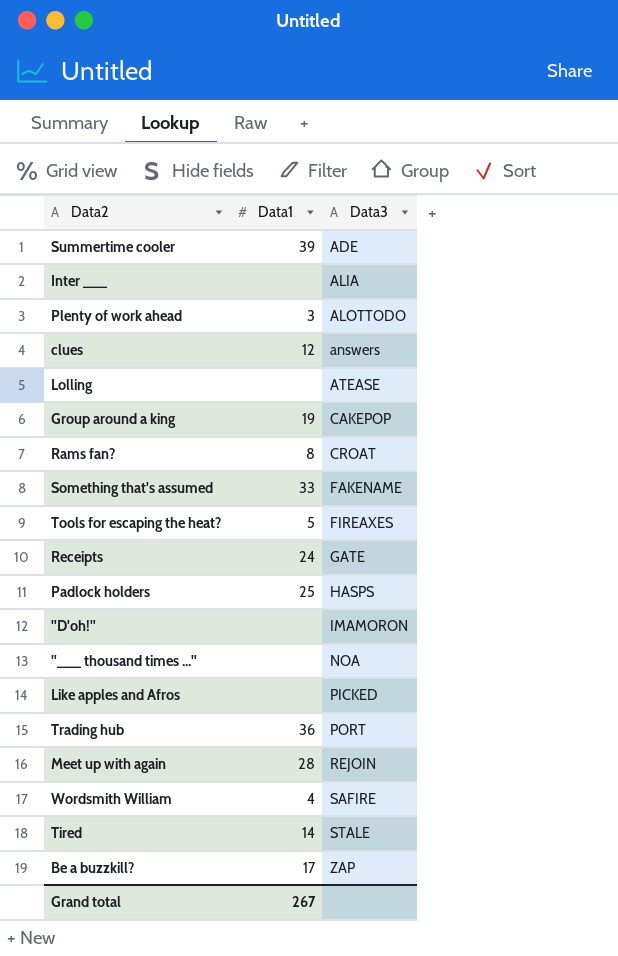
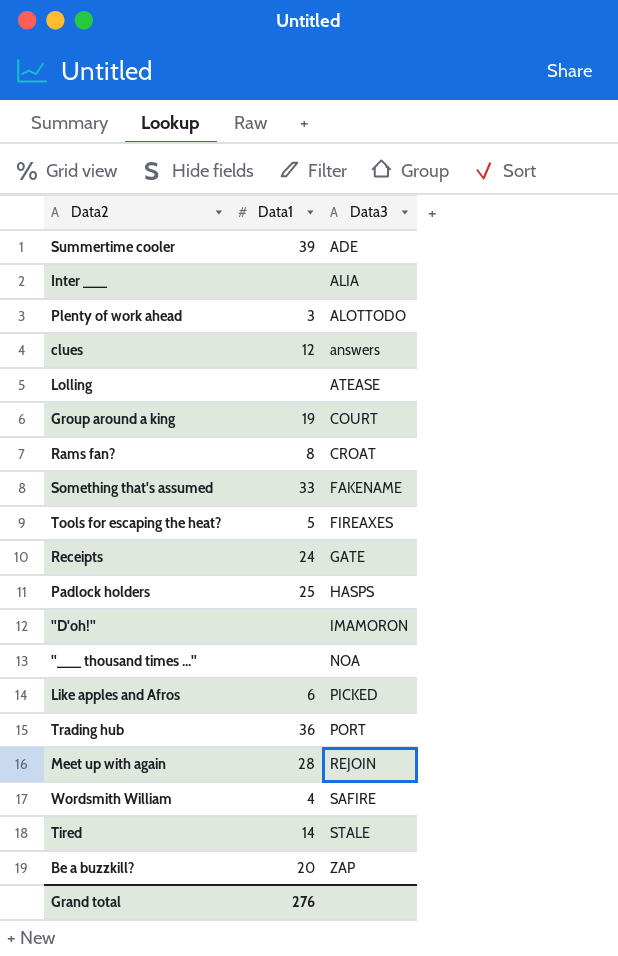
Group around a king | Data3: CAKEPOP -> COURT
Like apples and Afros | Data1: none -> 6
Be a buzzkill? | Data1: 17 -> 20
Grand total | Data1: 267 -> 276

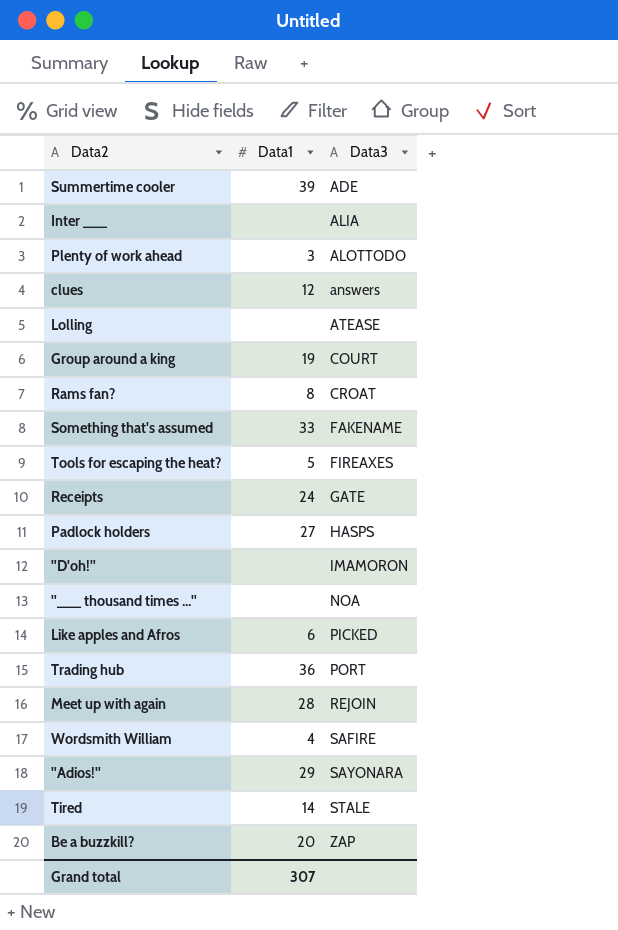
Padlock holders | Data1: 25 -> 27
row "Adios!": none -> 29 | SAYONARA
Grand total | Data1: 276 -> 307

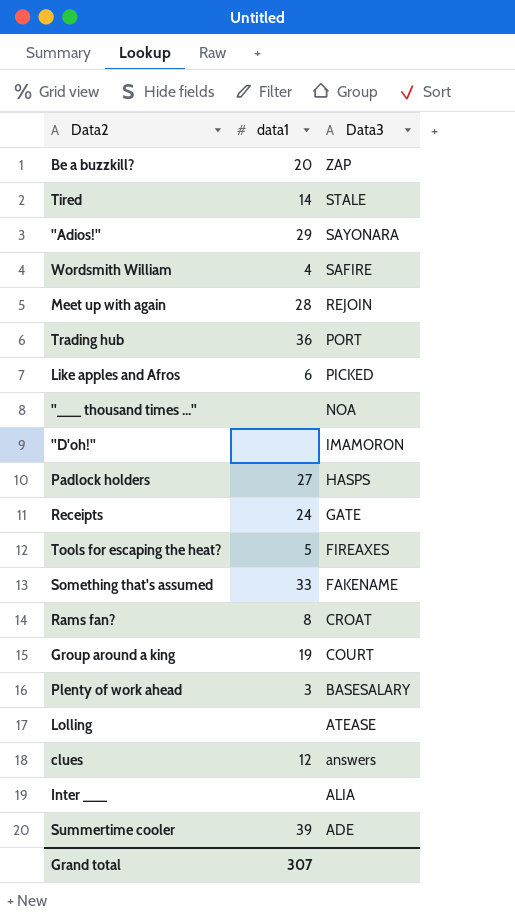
row order: Data3 ascending -> Data3 descending
column name: Data1 -> data1
Plenty of work ahead | Data3: ALOTTODO -> BASESALARY

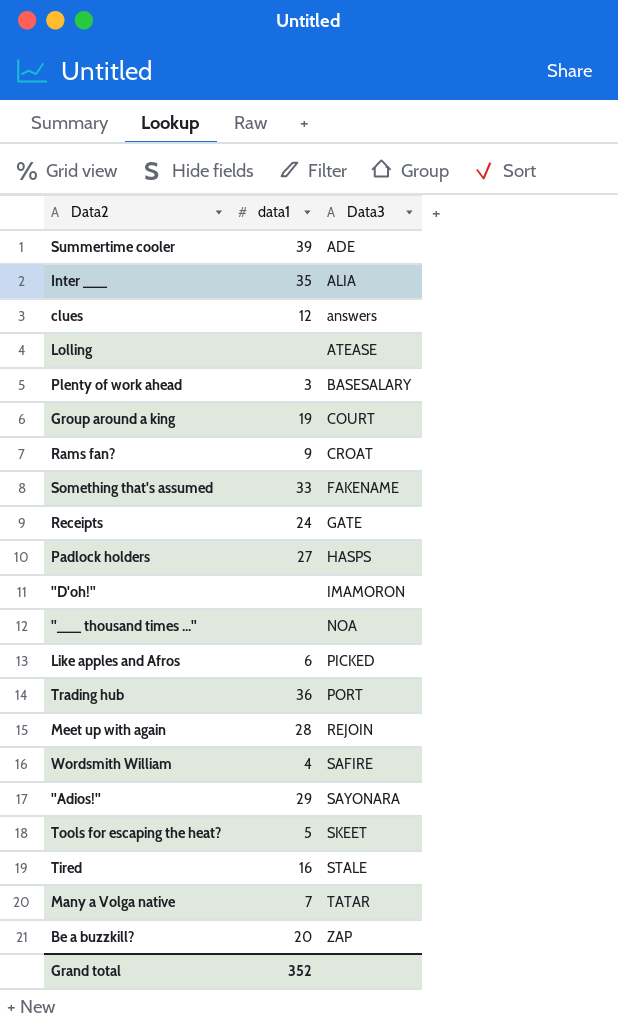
row order: Data3 descending -> Data3 ascending
Inter ___ | data1: none -> 35
Rams fan? | data1: 8 -> 9
Tools for escaping the heat? | Data3: FIREAXES -> SKEET
Tired | data1: 14 -> 16
row Many a Volga native: none -> 7 | TATAR
Grand total | data1: 307 -> 352

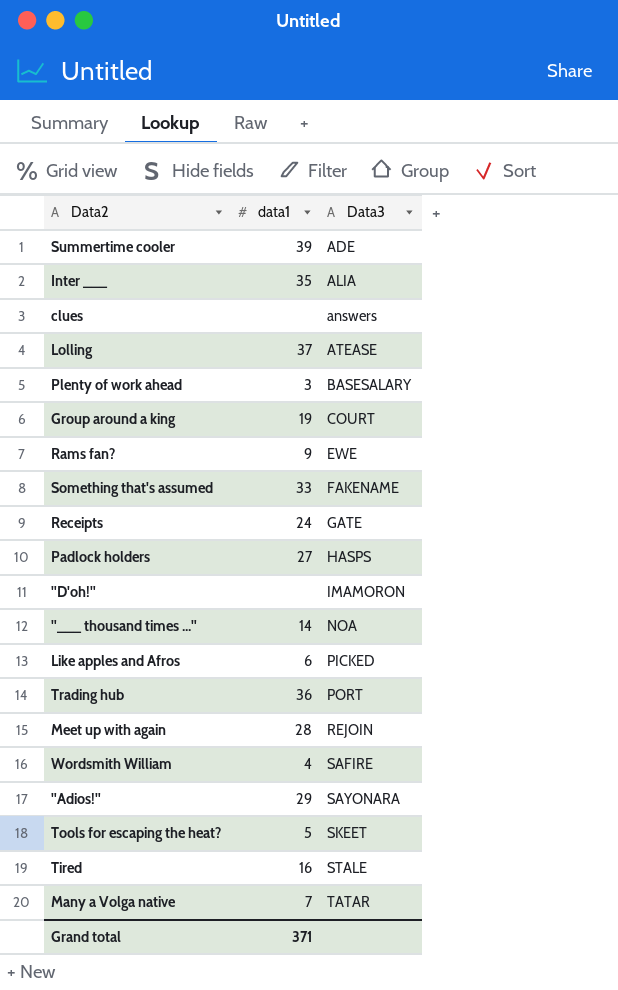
row Be a buzzkill?: 20 | ZAP -> none
clues | data1: 12 -> none
Lolling | data1: none -> 37
Rams fan? | Data3: CROAT -> EWE
"___ thousand times ..." | data1: none -> 14
Grand total | data1: 352 -> 371

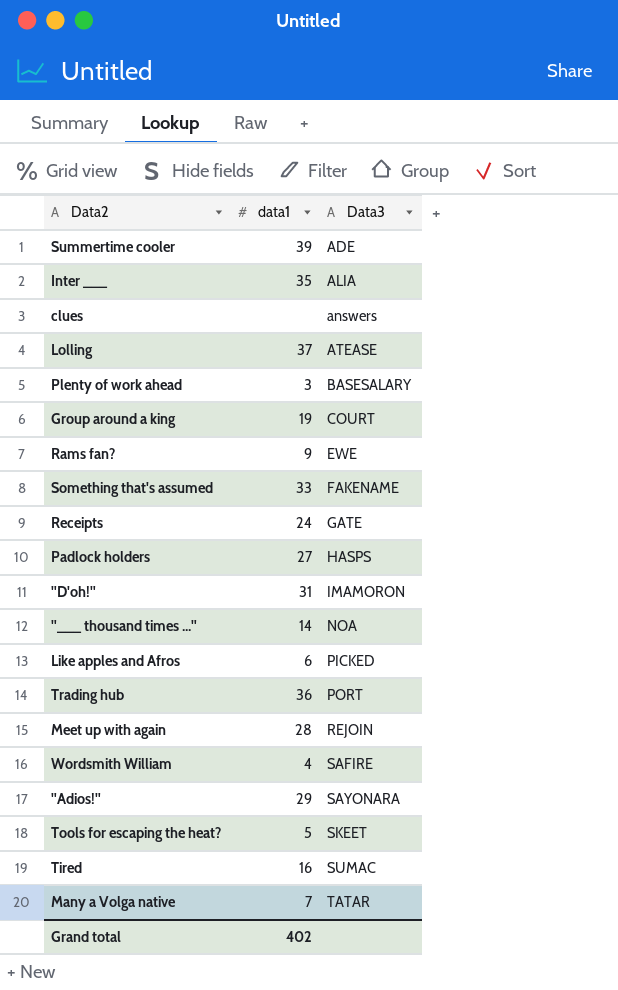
"D'oh!" | data1: none -> 31
Tired | Data3: STALE -> SUMAC
Grand total | data1: 371 -> 402

